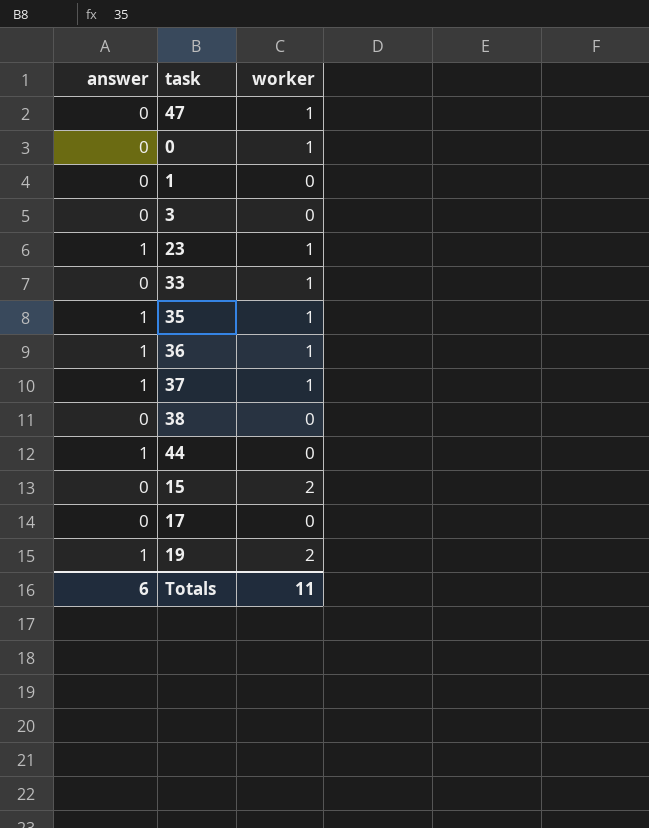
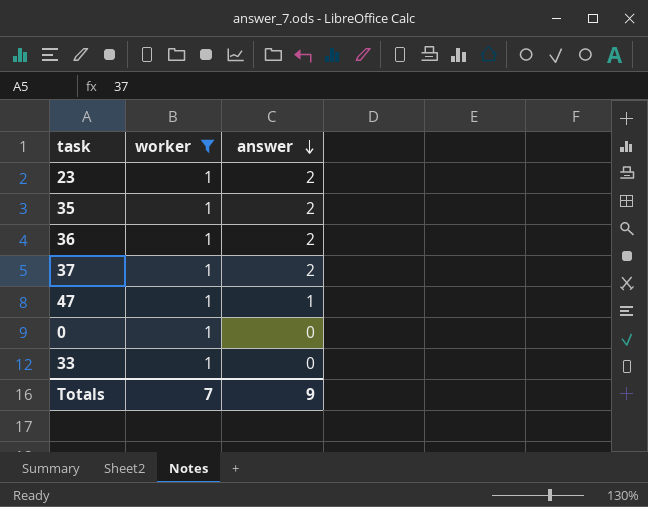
filter: none -> worker = 1
row order: none -> answer descending
column answer | position: 1 -> 3
23 | answer: 1 -> 2
35 | answer: 1 -> 2
36 | answer: 1 -> 2
37 | answer: 1 -> 2
47 | answer: 0 -> 1
Totals | worker: 11 -> 7
Totals | answer: 6 -> 9

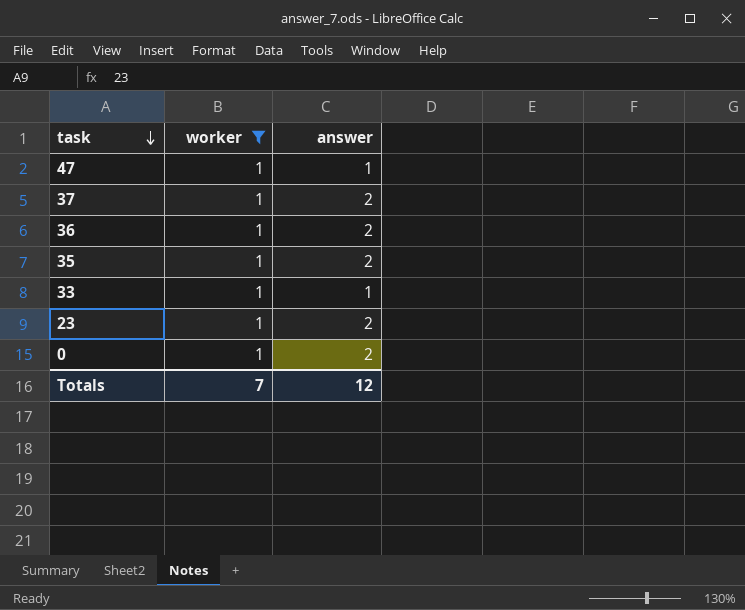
row order: answer descending -> task descending
33 | answer: 0 -> 1
0 | answer: 0 -> 2
Totals | answer: 9 -> 12

